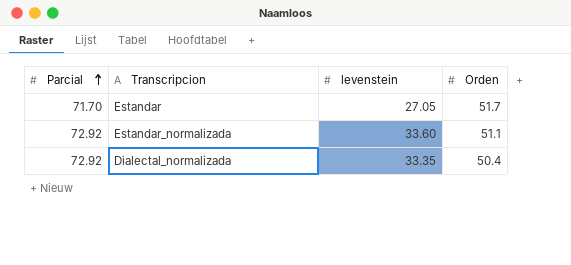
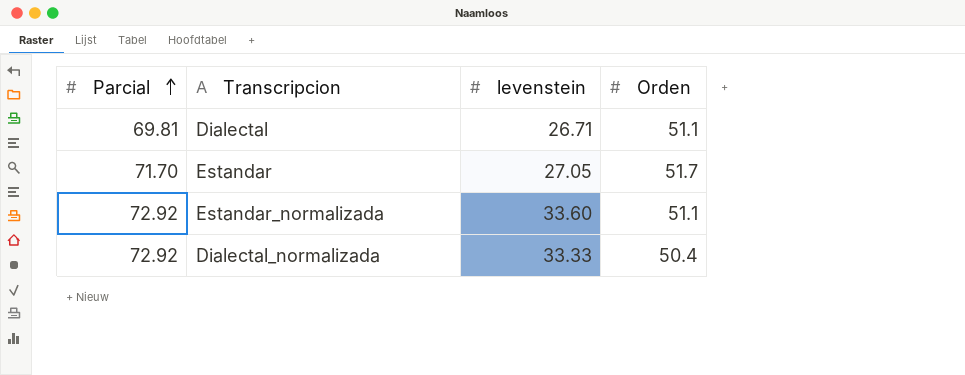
row Dialectal: none -> 69.81 | 26.71 | 51.1
Dialectal_normalizada | levenstein: 33.35 -> 33.33

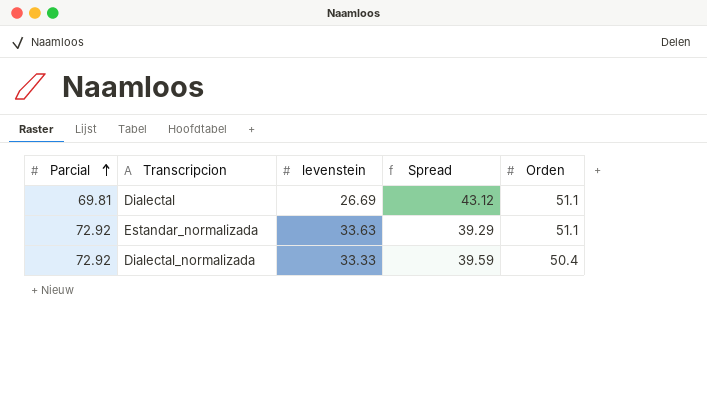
column Spread | formula: none -> [Parcial] - [levenstein]
row Estandar: 71.70 | 27.05 | 51.7 -> none
Dialectal | levenstein: 26.71 -> 26.69
Estandar_normalizada | levenstein: 33.60 -> 33.63

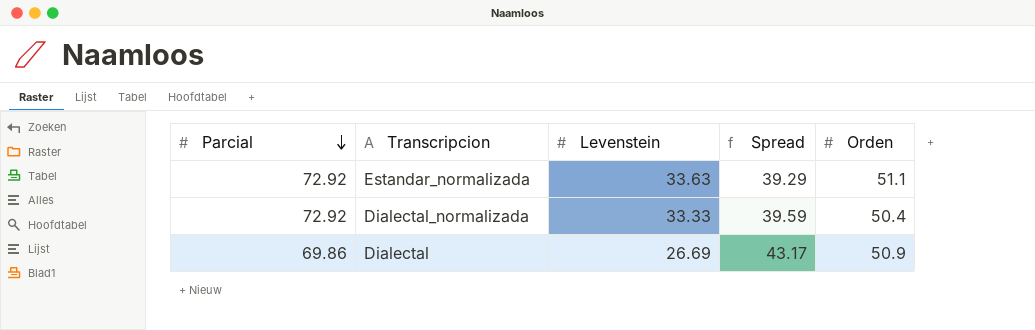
row order: Parcial ascending -> Parcial descending
column name: levenstein -> Levenstein
Dialectal | Parcial: 69.81 -> 69.86
Dialectal | Spread: 43.12 -> 43.17
Dialectal | Orden: 51.1 -> 50.9

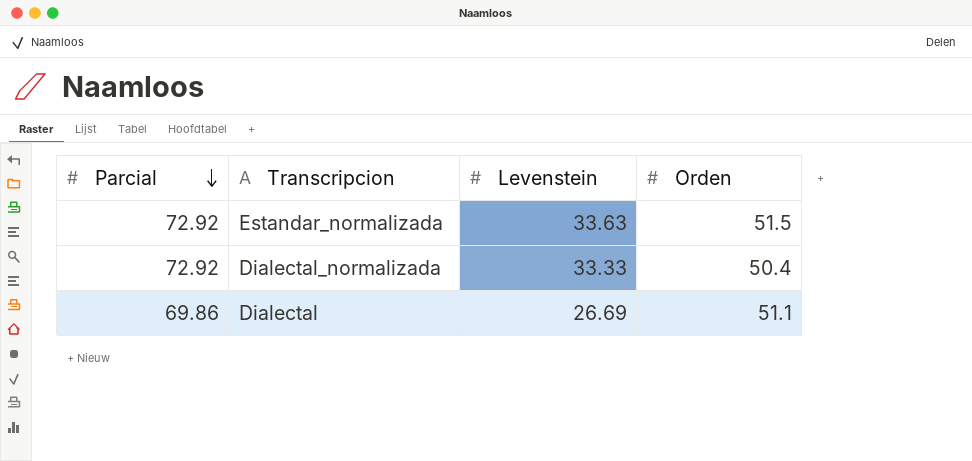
column Spread | formula: [Parcial] - [Levenstein] -> none
Estandar_normalizada | Orden: 51.1 -> 51.5
Dialectal | Orden: 50.9 -> 51.1

